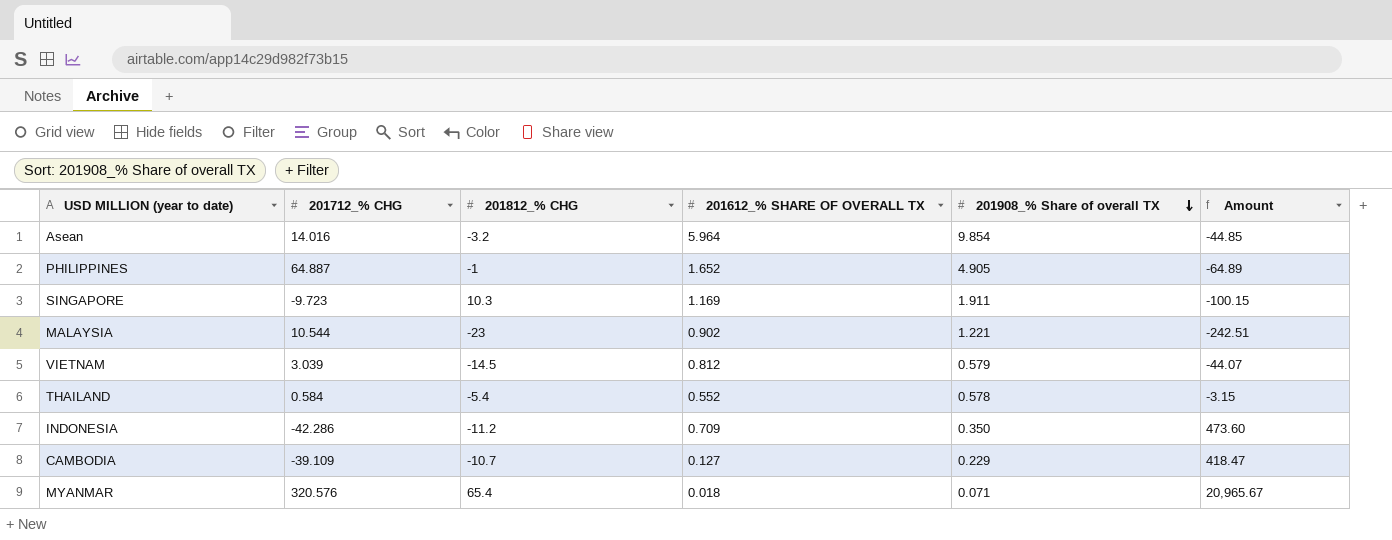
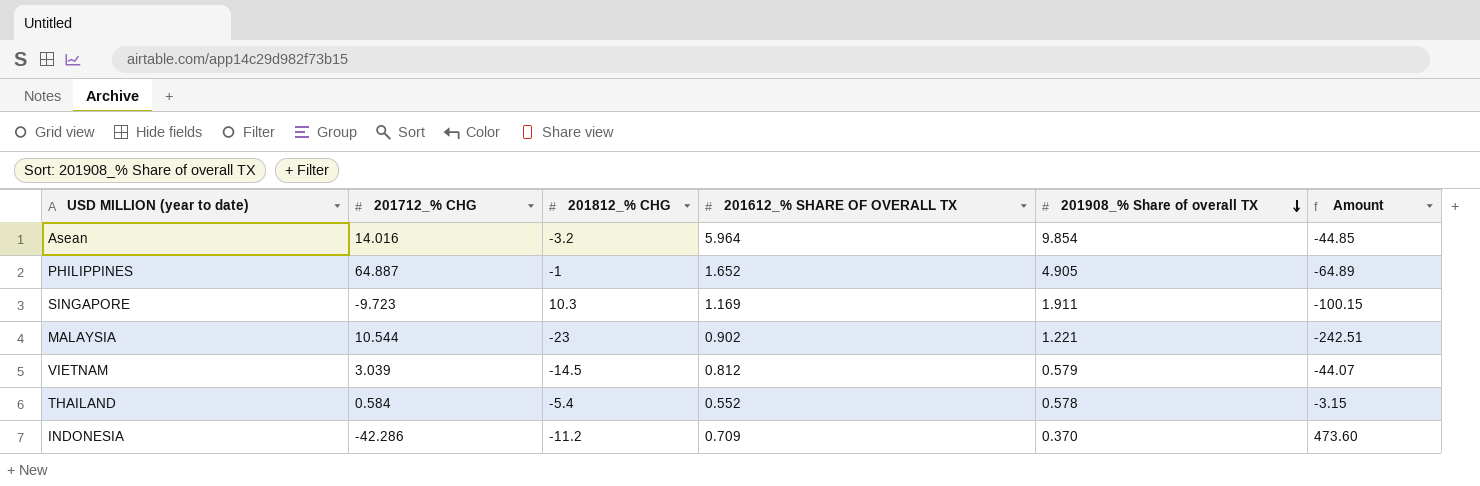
row CAMBODIA: -39.109 | -10.7 | 0.127 | 0.229 | 418.47 -> none
row MYANMAR: 320.576 | 65.4 | 0.018 | 0.071 | 20,965.67 -> none
INDONESIA | 201908_% Share of overall TX: 0.350 -> 0.370

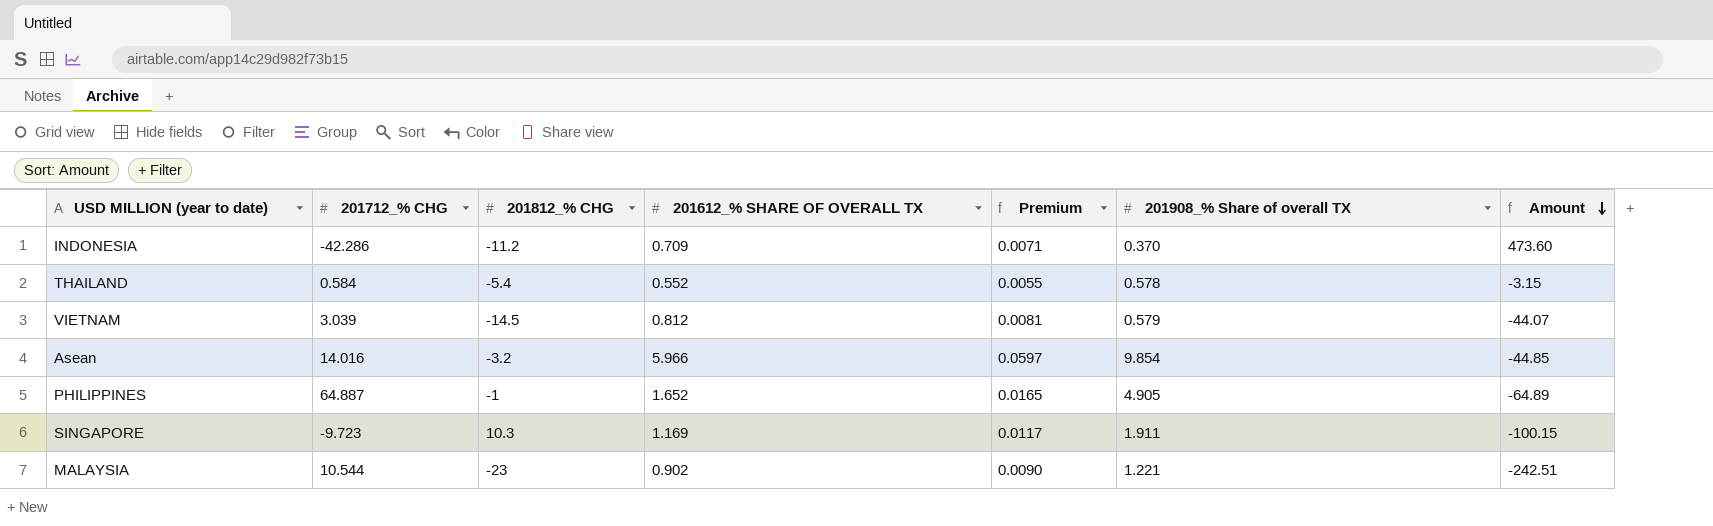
row order: 201908_% Share of overall TX descending -> Amount descending
column Premium | formula: none -> [201612_% SHARE OF OVERALL TX] * 0.01
Asean | 201612_% SHARE OF OVERALL TX: 5.964 -> 5.966

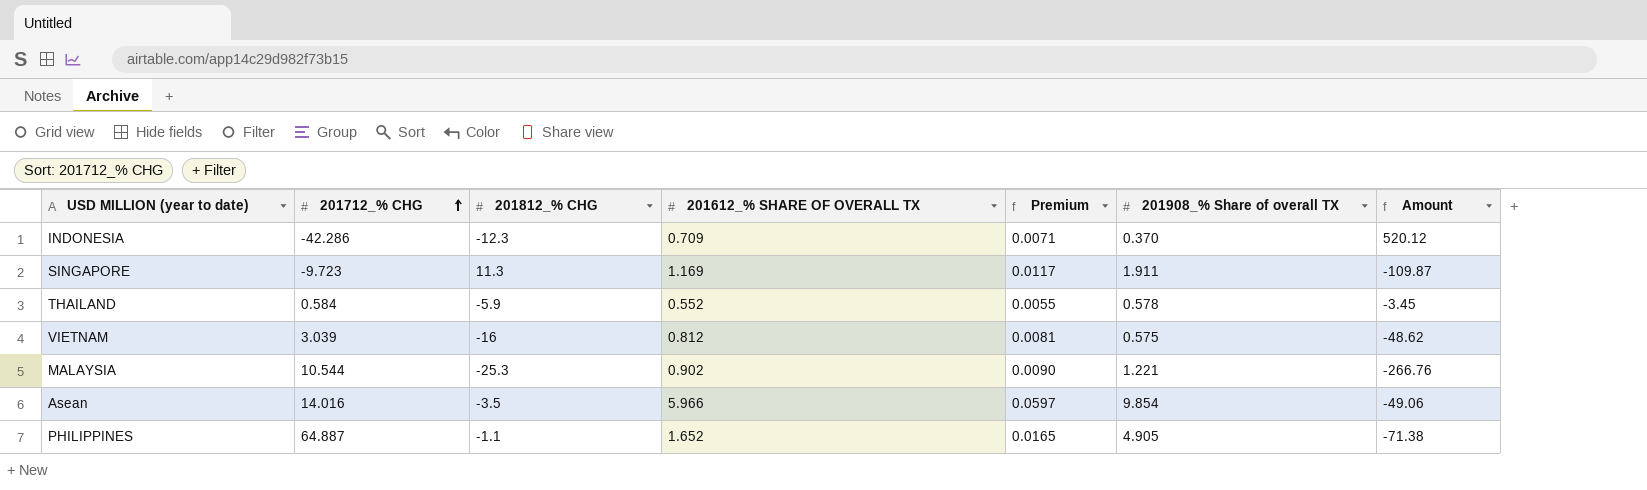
row order: Amount descending -> 201712_% CHG ascending
INDONESIA | 201812_% CHG: -11.2 -> -12.3
INDONESIA | Amount: 473.60 -> 520.12
SINGAPORE | 201812_% CHG: 10.3 -> 11.3
SINGAPORE | Amount: -100.15 -> -109.87
THAILAND | 201812_% CHG: -5.4 -> -5.9
THAILAND | Amount: -3.15 -> -3.45
VIETNAM | 201812_% CHG: -14.5 -> -16
VIETNAM | 201908_% Share of overall TX: 0.579 -> 0.575
VIETNAM | Amount: -44.07 -> -48.62
MALAYSIA | 201812_% CHG: -23 -> -25.3
MALAYSIA | Amount: -242.51 -> -266.76
Asean | 201812_% CHG: -3.2 -> -3.5
Asean | Amount: -44.85 -> -49.06
PHILIPPINES | 201812_% CHG: -1 -> -1.1
PHILIPPINES | Amount: -64.89 -> -71.38

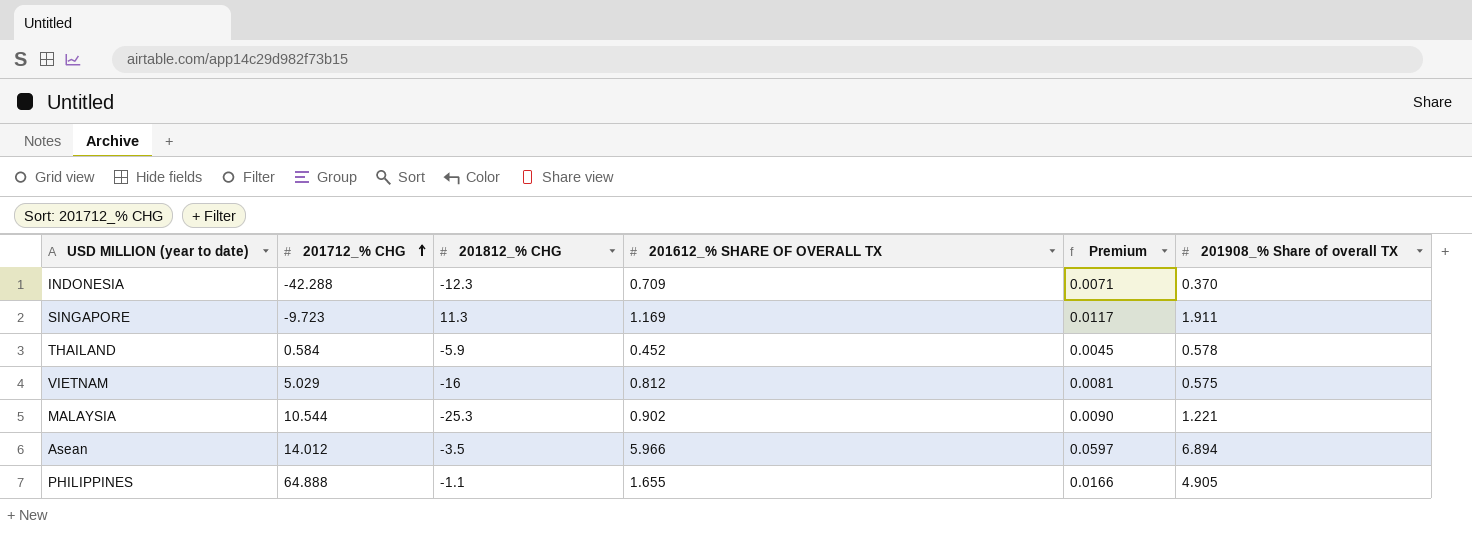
column Amount | formula: [201712_% CHG] * [201812_% CHG] -> none
INDONESIA | 201712_% CHG: -42.286 -> -42.288
THAILAND | 201612_% SHARE OF OVERALL TX: 0.552 -> 0.452
THAILAND | Premium: 0.0055 -> 0.0045
VIETNAM | 201712_% CHG: 3.039 -> 5.029
Asean | 201712_% CHG: 14.016 -> 14.012
Asean | 201908_% Share of overall TX: 9.854 -> 6.894
PHILIPPINES | 201712_% CHG: 64.887 -> 64.888
PHILIPPINES | 201612_% SHARE OF OVERALL TX: 1.652 -> 1.655
PHILIPPINES | Premium: 0.0165 -> 0.0166

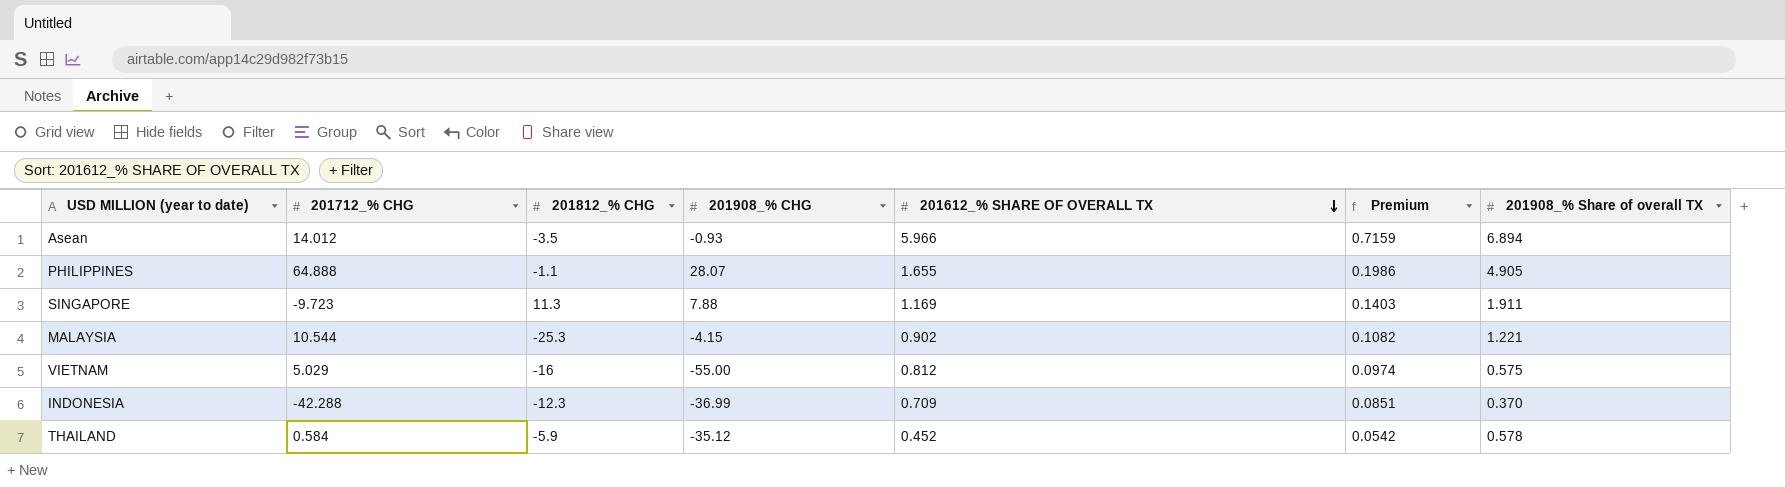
row order: 201712_% CHG ascending -> 201612_% SHARE OF OVERALL TX descending
column 201908_% CHG | position: none -> 4
column Premium | formula: [201612_% SHARE OF OVERALL TX] * 0.01 -> [201612_% SHARE OF OVERALL TX] * 0.12

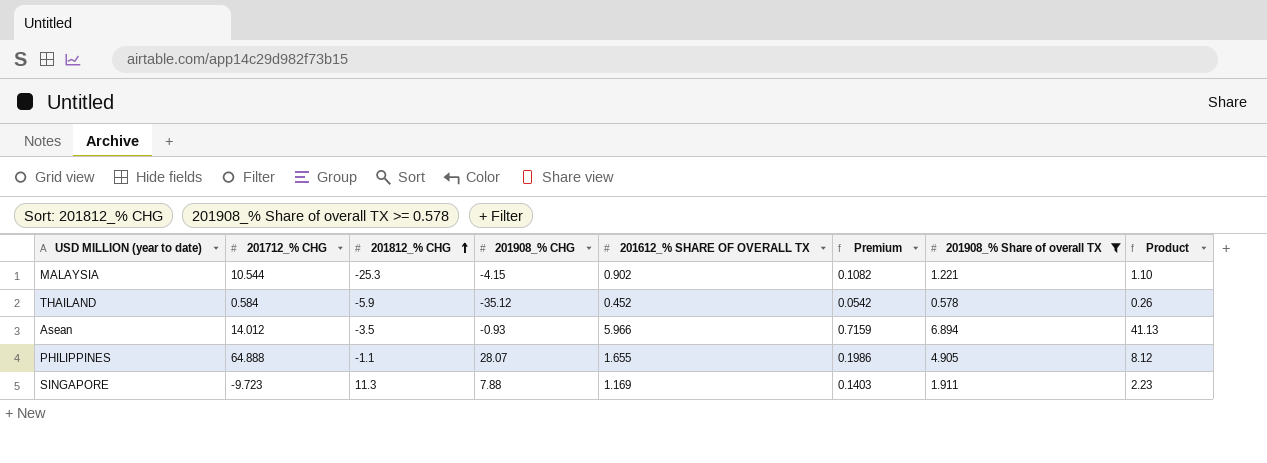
filter: none -> 201908_% Share of overall TX >= 0.578
row order: 201612_% SHARE OF OVERALL TX descending -> 201812_% CHG ascending
column Product | formula: none -> [201612_% SHARE OF OVERALL TX] * [201908_% Share of overall TX]

